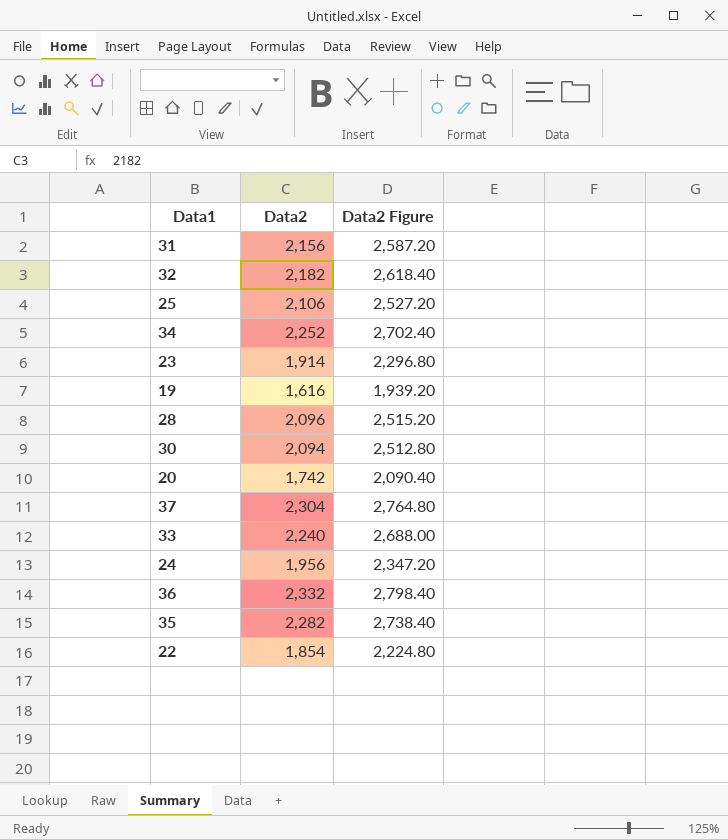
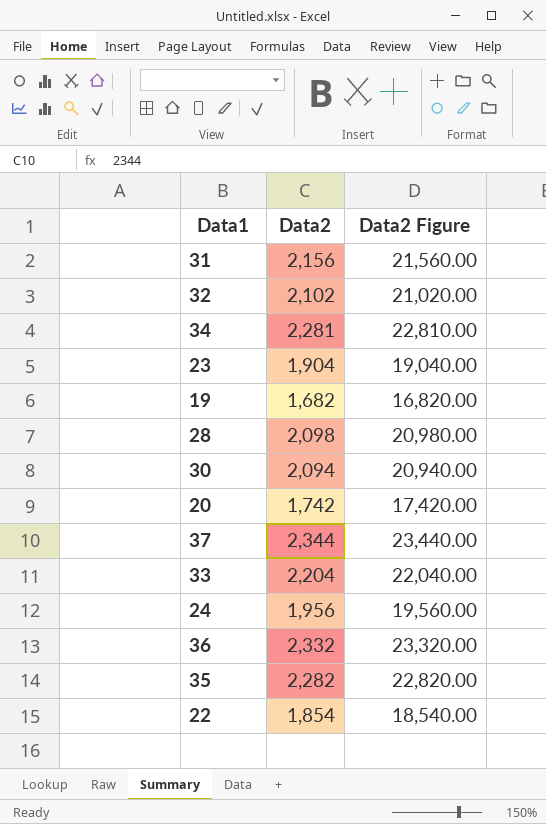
column Data2 Figure | formula: [Data2] * 1.2 -> [Data2] * 10
row 25: 2,106 | 2,527.20 -> none
32 | Data2: 2,182 -> 2,102
34 | Data2: 2,252 -> 2,281
23 | Data2: 1,914 -> 1,904
19 | Data2: 1,616 -> 1,682
28 | Data2: 2,096 -> 2,098
37 | Data2: 2,304 -> 2,344
33 | Data2: 2,240 -> 2,204

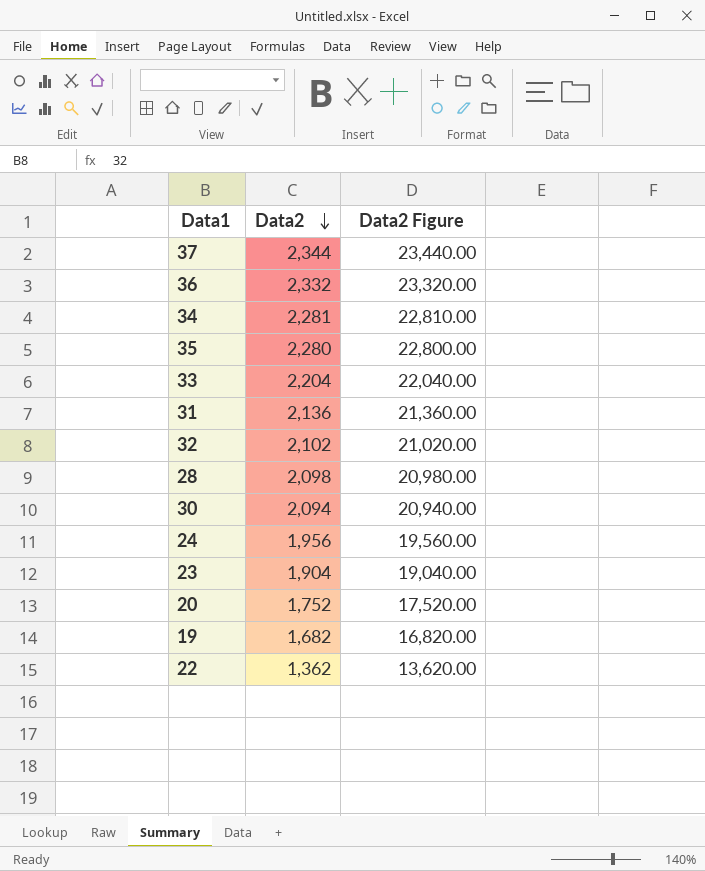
row order: none -> Data2 descending
35 | Data2: 2,282 -> 2,280
35 | Data2 Figure: 22,820.00 -> 22,800.00
31 | Data2: 2,156 -> 2,136
31 | Data2 Figure: 21,560.00 -> 21,360.00
20 | Data2: 1,742 -> 1,752
20 | Data2 Figure: 17,420.00 -> 17,520.00
22 | Data2: 1,854 -> 1,362
22 | Data2 Figure: 18,540.00 -> 13,620.00

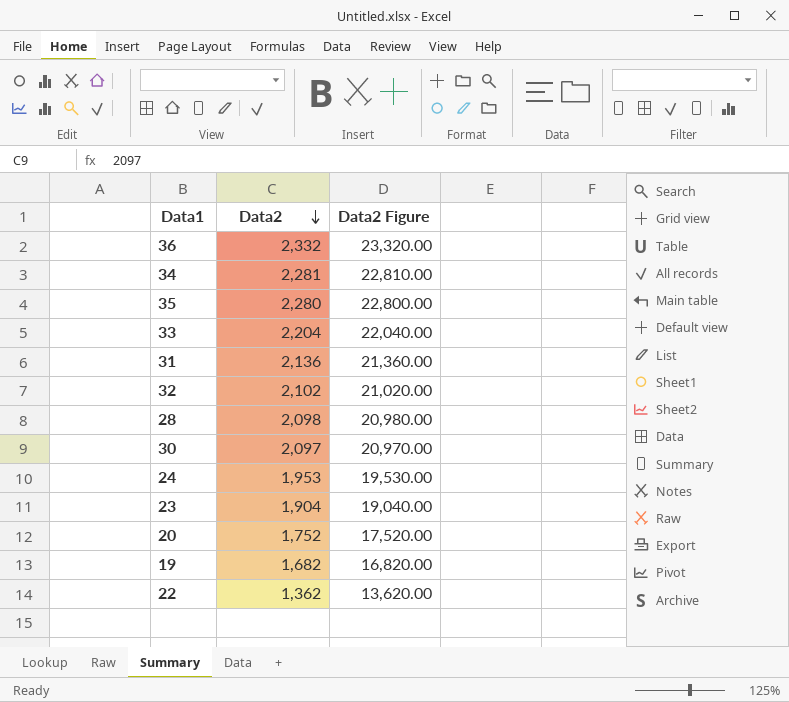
row 37: 2,344 | 23,440.00 -> none
30 | Data2: 2,094 -> 2,097
30 | Data2 Figure: 20,940.00 -> 20,970.00
24 | Data2: 1,956 -> 1,953
24 | Data2 Figure: 19,560.00 -> 19,530.00

